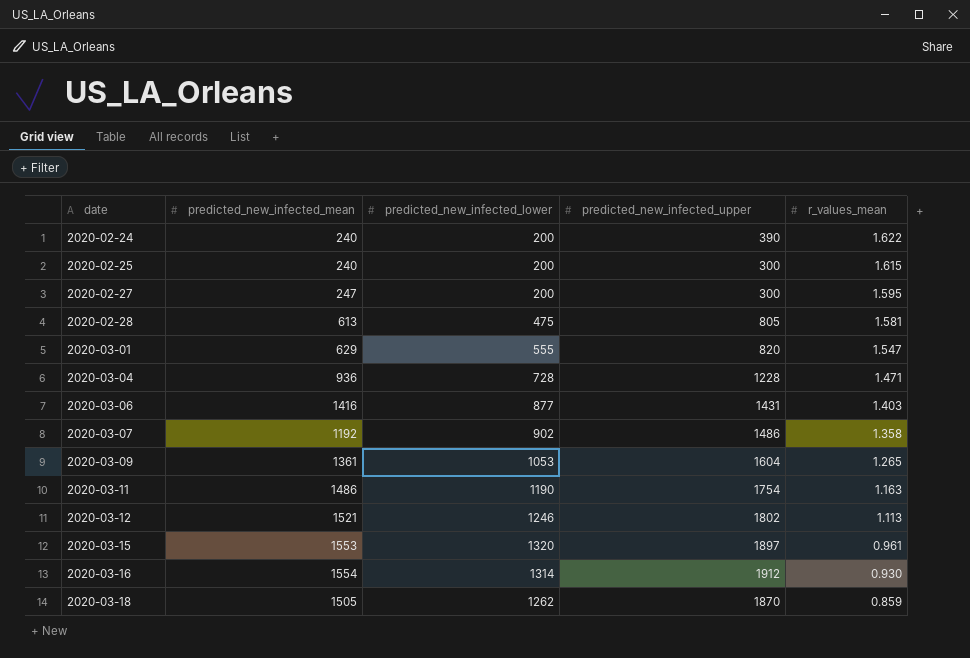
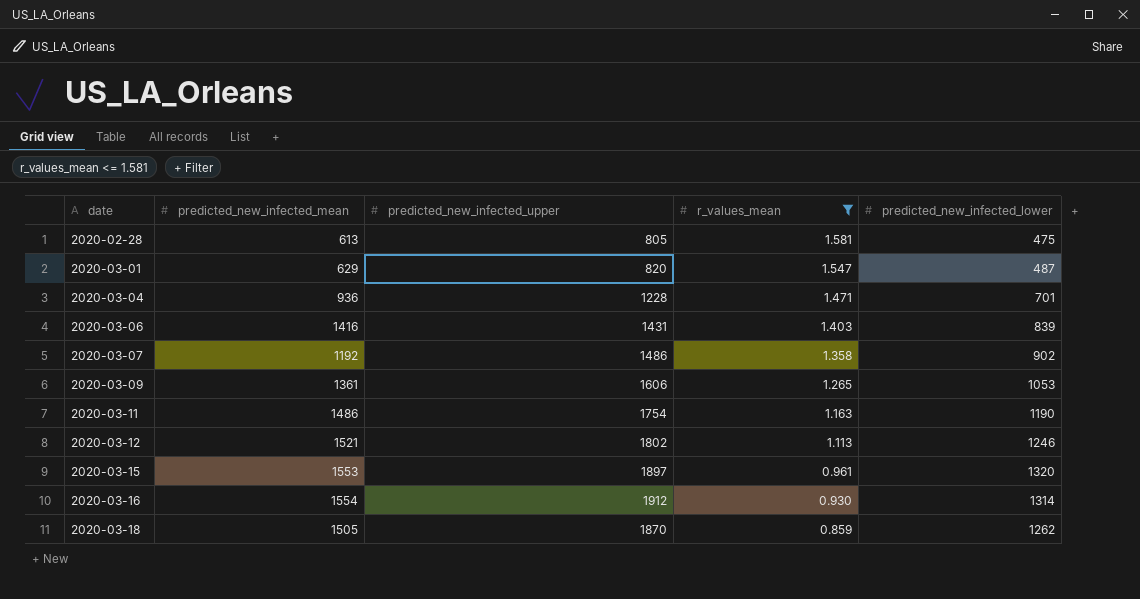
filter: none -> r_values_mean <= 1.581
column predicted_new_infected_lower | position: 3 -> 5
2020-03-01 | predicted_new_infected_lower: 555 -> 487
2020-03-04 | predicted_new_infected_lower: 728 -> 701
2020-03-06 | predicted_new_infected_lower: 877 -> 839
2020-03-09 | predicted_new_infected_upper: 1604 -> 1606

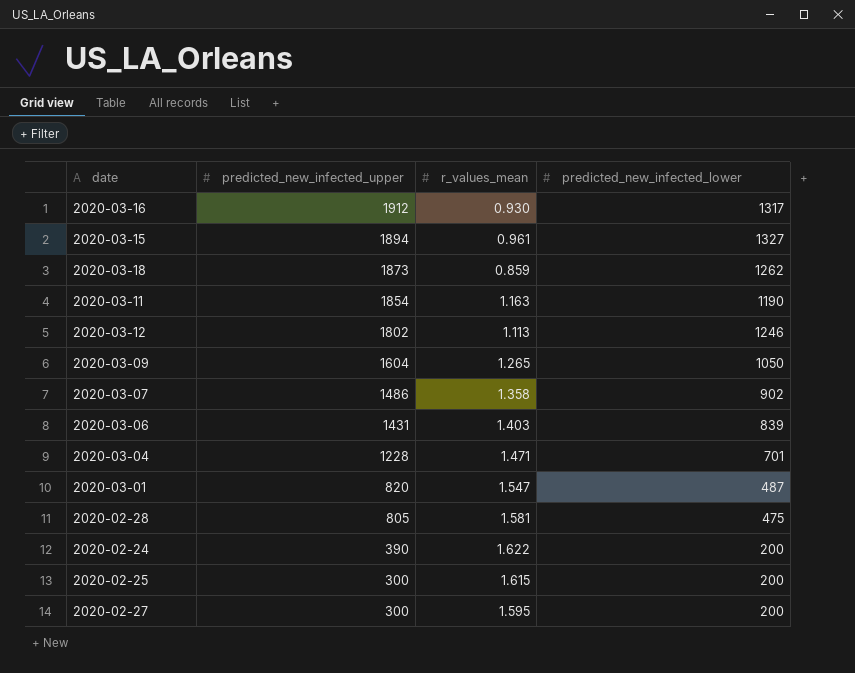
filter: r_values_mean <= 1.581 -> none
row order: date ascending -> predicted_new_infected_upper descending
column predicted_new_infected_mean | position: 2 -> none
2020-03-16 | predicted_new_infected_lower: 1314 -> 1317
2020-03-15 | predicted_new_infected_upper: 1897 -> 1894
2020-03-15 | predicted_new_infected_lower: 1320 -> 1327
2020-03-18 | predicted_new_infected_upper: 1870 -> 1873
2020-03-11 | predicted_new_infected_upper: 1754 -> 1854
2020-03-09 | predicted_new_infected_upper: 1606 -> 1604
2020-03-09 | predicted_new_infected_lower: 1053 -> 1050

